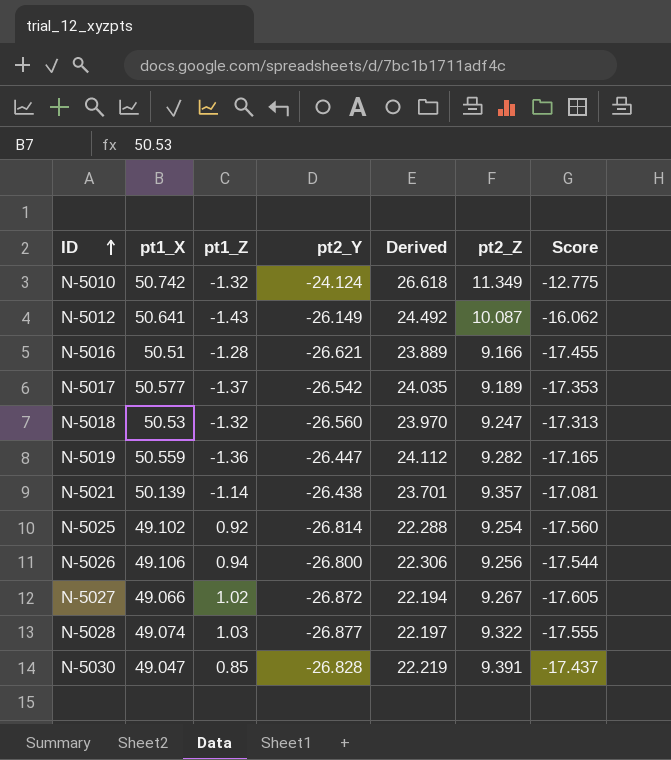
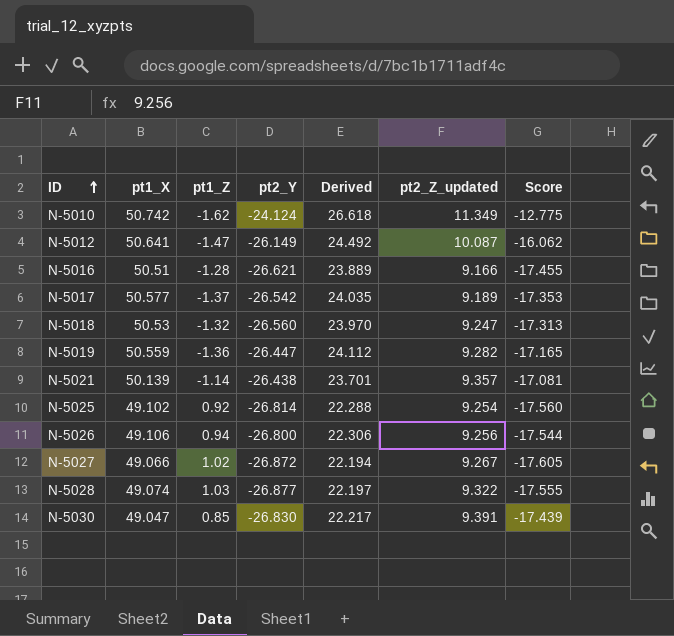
column name: pt2_Z -> pt2_Z_updated
N-5010 | pt1_Z: -1.32 -> -1.62
N-5012 | pt1_Z: -1.43 -> -1.47
N-5030 | pt2_Y: -26.828 -> -26.830
N-5030 | Derived: 22.219 -> 22.217
N-5030 | Score: -17.437 -> -17.439

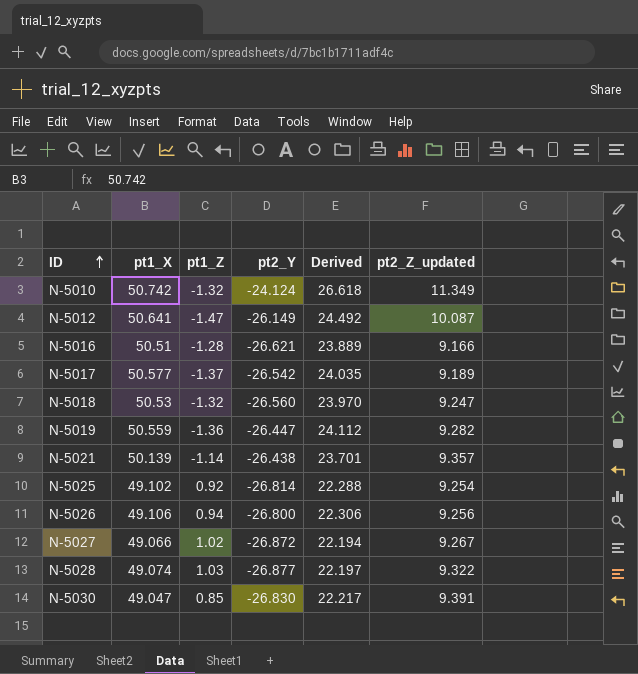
column Score | formula: [pt2_Y] + [pt2_Z_updated] -> none
N-5010 | pt1_Z: -1.62 -> -1.32

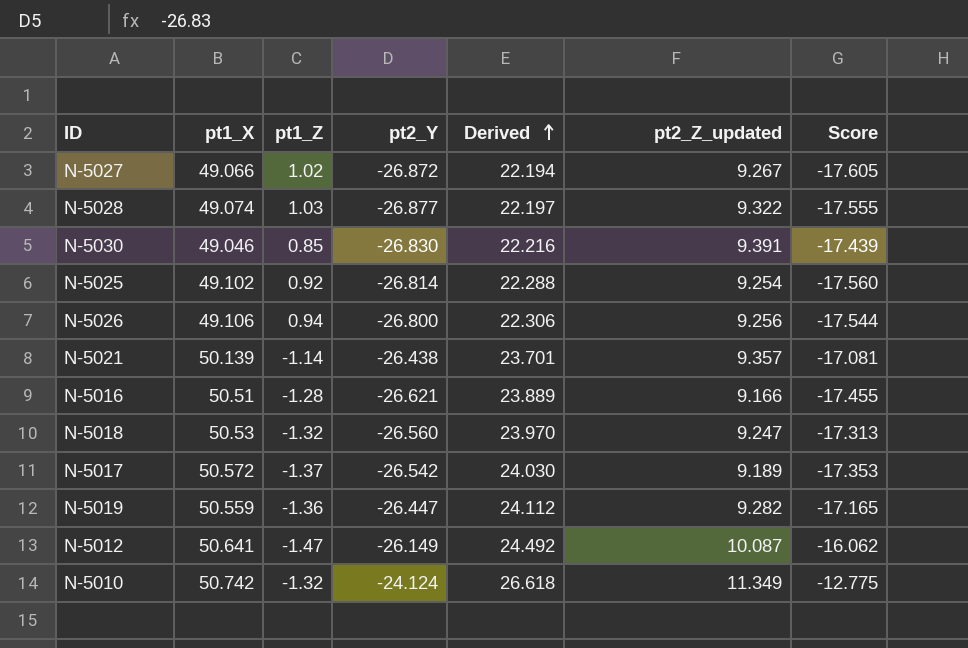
row order: ID ascending -> Derived ascending
column Score | formula: none -> [pt2_Y] + [pt2_Z_updated]
N-5030 | pt1_X: 49.047 -> 49.046
N-5030 | Derived: 22.217 -> 22.216
N-5017 | pt1_X: 50.577 -> 50.572
N-5017 | Derived: 24.035 -> 24.030

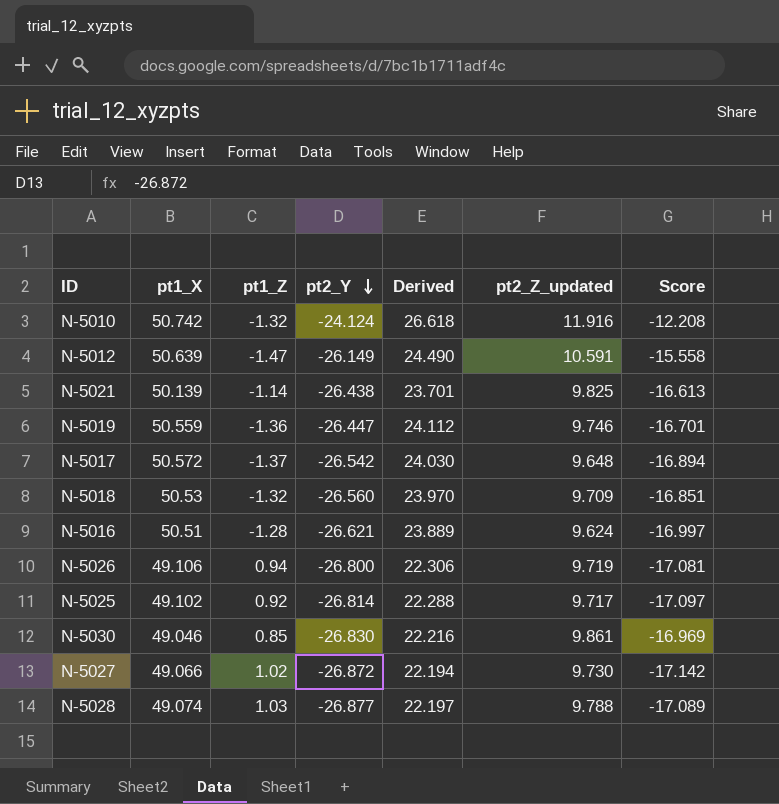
row order: Derived ascending -> pt2_Y descending
N-5010 | pt2_Z_updated: 11.349 -> 11.916
N-5010 | Score: -12.775 -> -12.208
N-5012 | pt1_X: 50.641 -> 50.639
N-5012 | Derived: 24.492 -> 24.490
N-5012 | pt2_Z_updated: 10.087 -> 10.591
N-5012 | Score: -16.062 -> -15.558
N-5021 | pt2_Z_updated: 9.357 -> 9.825
N-5021 | Score: -17.081 -> -16.613
N-5019 | pt2_Z_updated: 9.282 -> 9.746
N-5019 | Score: -17.165 -> -16.701
N-5017 | pt2_Z_updated: 9.189 -> 9.648
N-5017 | Score: -17.353 -> -16.894
N-5018 | pt2_Z_updated: 9.247 -> 9.709
N-5018 | Score: -17.313 -> -16.851
N-5016 | pt2_Z_updated: 9.166 -> 9.624
N-5016 | Score: -17.455 -> -16.997
N-5026 | pt2_Z_updated: 9.256 -> 9.719
N-5026 | Score: -17.544 -> -17.081
N-5025 | pt2_Z_updated: 9.254 -> 9.717
N-5025 | Score: -17.560 -> -17.097
N-5030 | pt2_Z_updated: 9.391 -> 9.861
N-5030 | Score: -17.439 -> -16.969
N-5027 | pt2_Z_updated: 9.267 -> 9.730
N-5027 | Score: -17.605 -> -17.142
N-5028 | pt2_Z_updated: 9.322 -> 9.788
N-5028 | Score: -17.555 -> -17.089

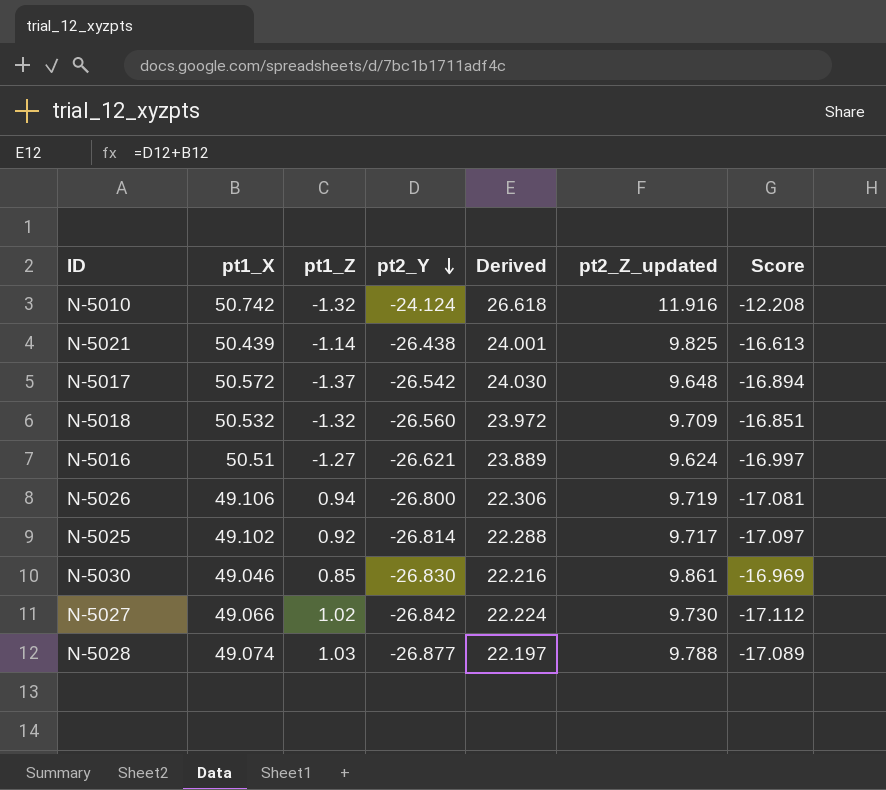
row N-5012: 50.639 | -1.47 | -26.149 | 24.490 | 10.591 | -15.558 -> none
row N-5019: 50.559 | -1.36 | -26.447 | 24.112 | 9.746 | -16.701 -> none
N-5021 | pt1_X: 50.139 -> 50.439
N-5021 | Derived: 23.701 -> 24.001
N-5018 | pt1_X: 50.53 -> 50.532
N-5018 | Derived: 23.970 -> 23.972
N-5016 | pt1_Z: -1.28 -> -1.27
N-5027 | pt2_Y: -26.872 -> -26.842
N-5027 | Derived: 22.194 -> 22.224
N-5027 | Score: -17.142 -> -17.112

